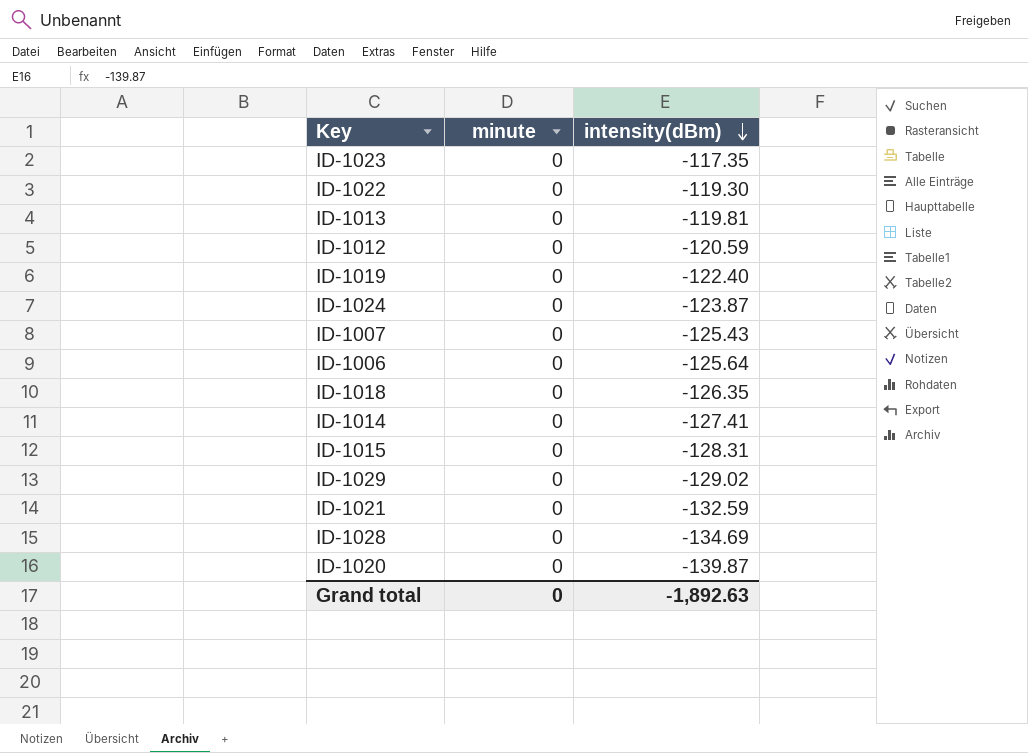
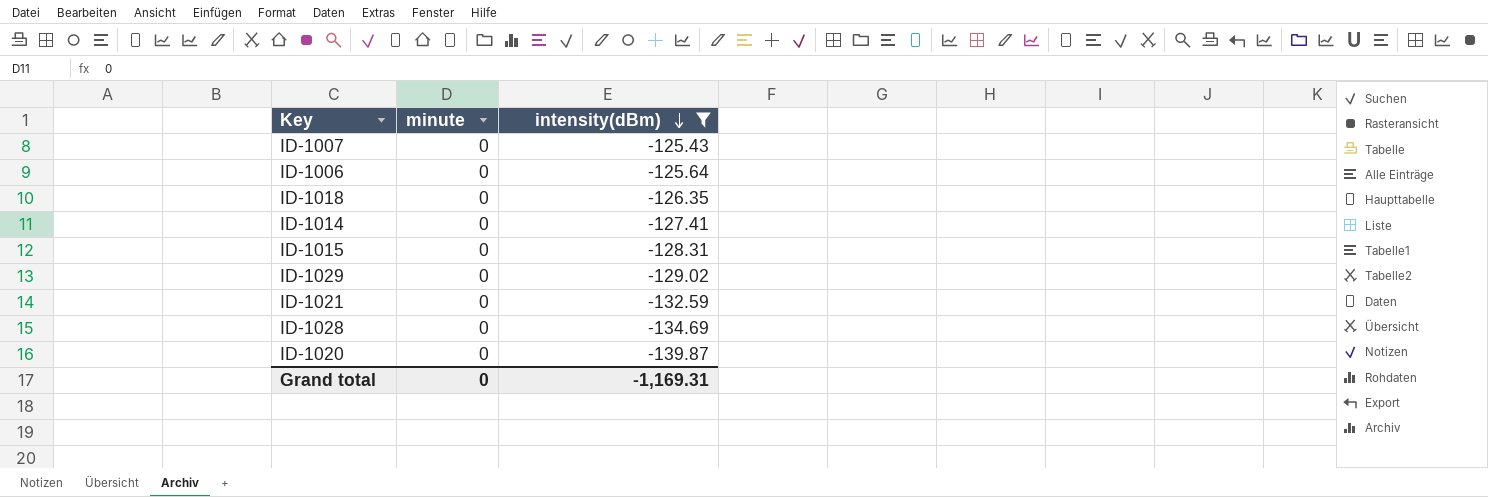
filter: none -> intensity(dBm) <= -125.43
Grand total | intensity(dBm): -1,892.63 -> -1,169.31

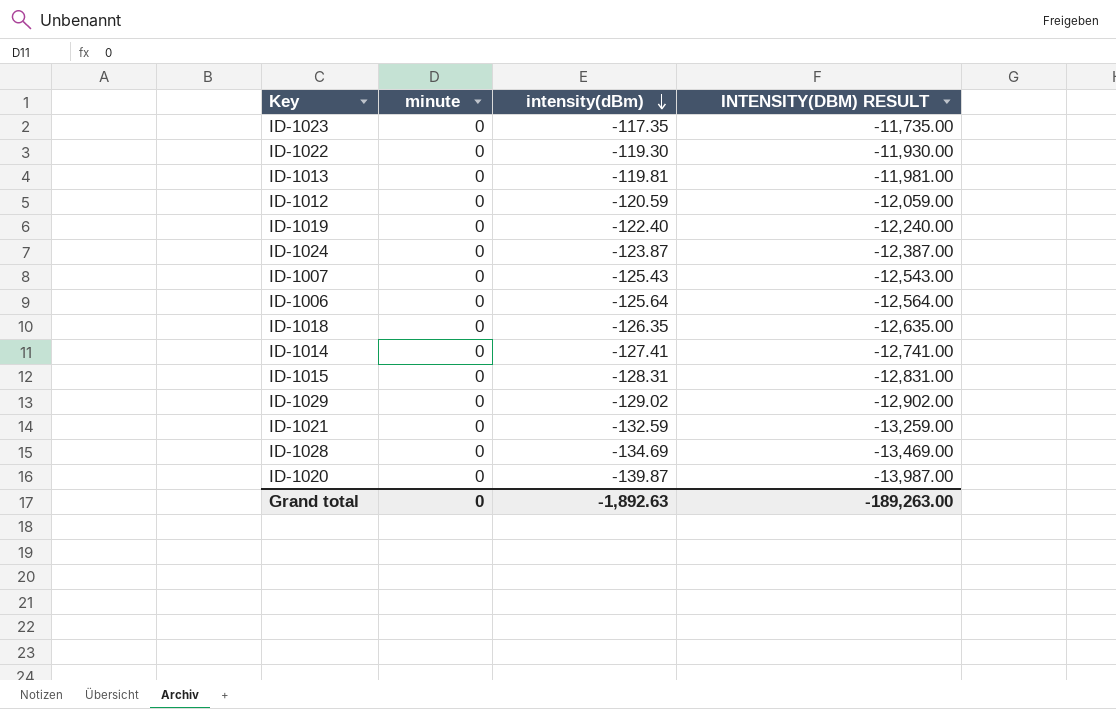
filter: intensity(dBm) <= -125.43 -> none
column INTENSITY(DBM) RESULT | formula: none -> [intensity(dBm)] * 100
Grand total | intensity(dBm): -1,169.31 -> -1,892.63

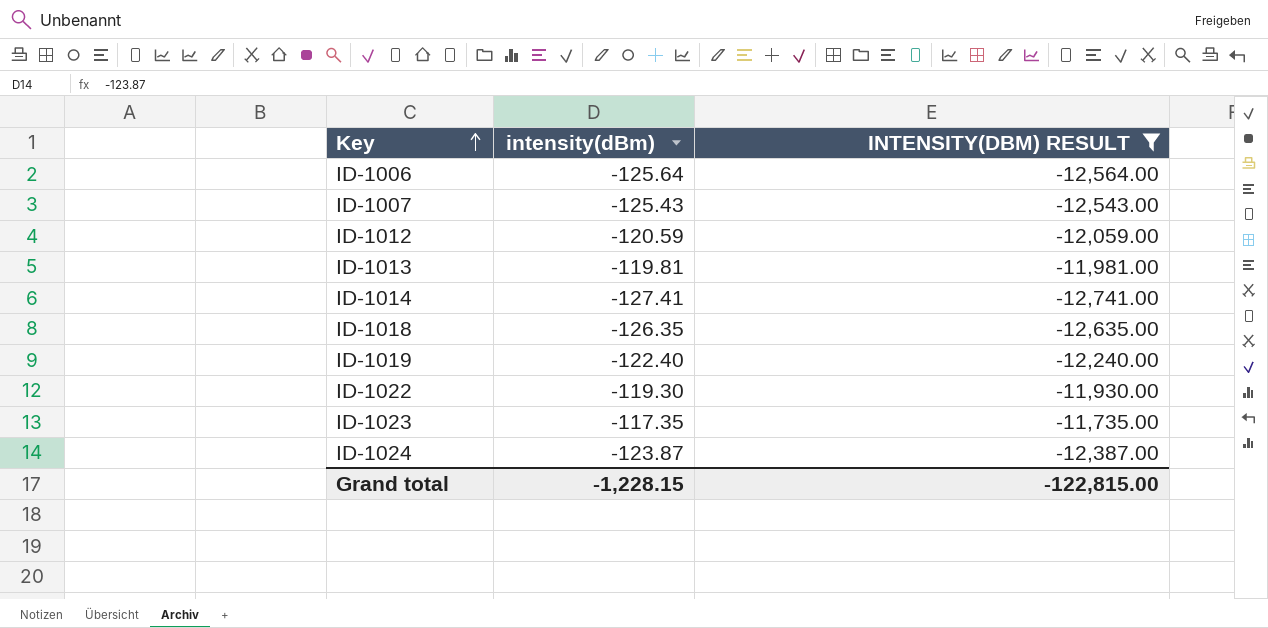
filter: none -> INTENSITY(DBM) RESULT >= -12,741.00
row order: intensity(dBm) descending -> Key ascending
column minute | position: 2 -> none
Grand total | intensity(dBm): -1,892.63 -> -1,228.15
Grand total | INTENSITY(DBM) RESULT: -189,263.00 -> -122,815.00

